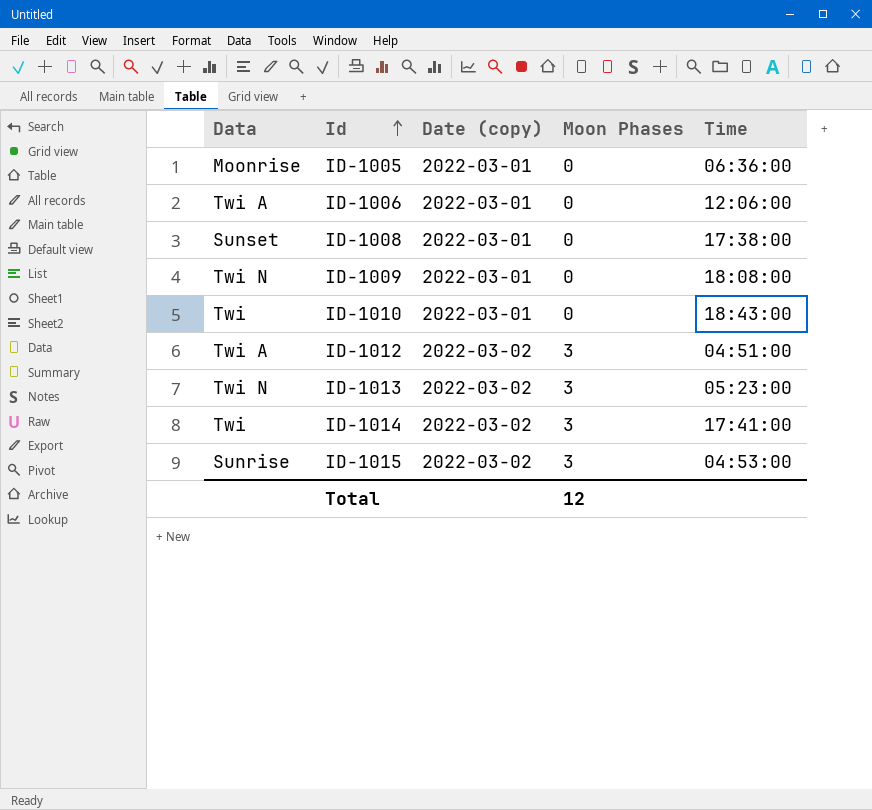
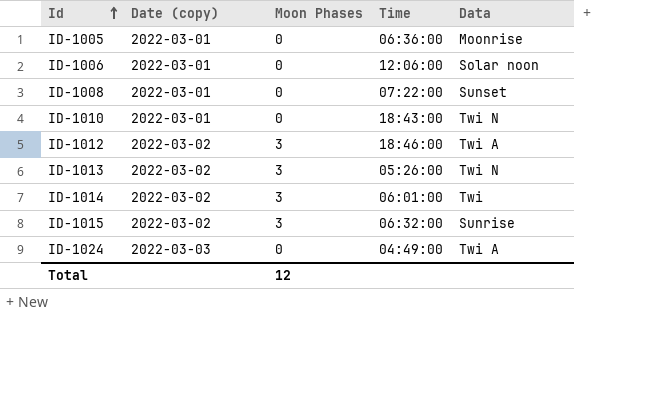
column Data | position: 1 -> 5
row ID-1009: Twi N | 2022-03-01 | 0 | 18:08:00 -> none
ID-1006 | Data: Twi A -> Solar noon
ID-1008 | Time: 17:38:00 -> 07:22:00
ID-1010 | Data: Twi -> Twi N
ID-1012 | Time: 04:51:00 -> 18:46:00
ID-1013 | Time: 05:23:00 -> 05:26:00
ID-1014 | Time: 17:41:00 -> 06:01:00
ID-1015 | Time: 04:53:00 -> 06:32:00
row ID-1024: none -> 2022-03-03 | 0 | 04:49:00 | Twi A

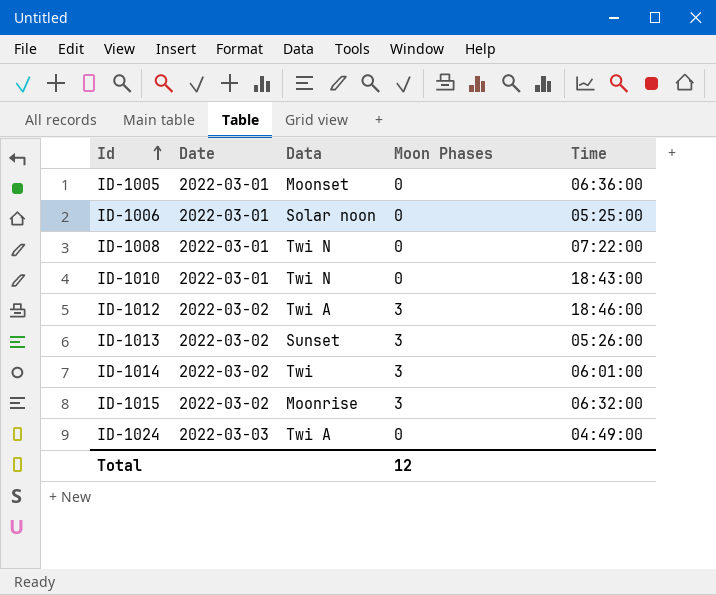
column name: Date (copy) -> Date
column Data | position: 5 -> 3
ID-1005 | Data: Moonrise -> Moonset
ID-1006 | Time: 12:06:00 -> 05:25:00
ID-1008 | Data: Sunset -> Twi N
ID-1013 | Data: Twi N -> Sunset
ID-1015 | Data: Sunrise -> Moonrise

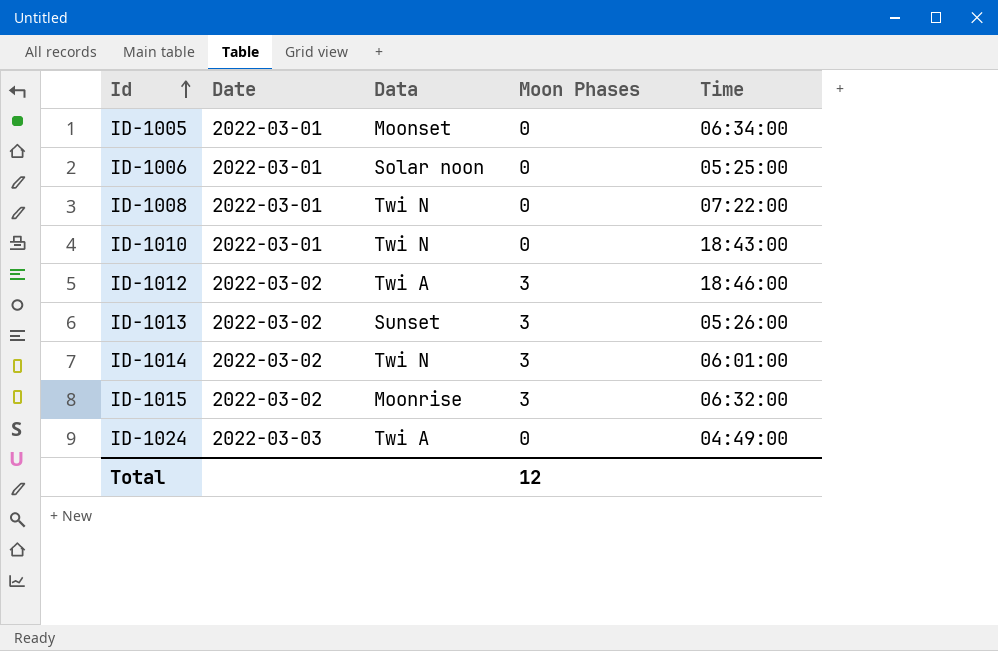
ID-1005 | Time: 06:36:00 -> 06:34:00
ID-1014 | Data: Twi -> Twi N

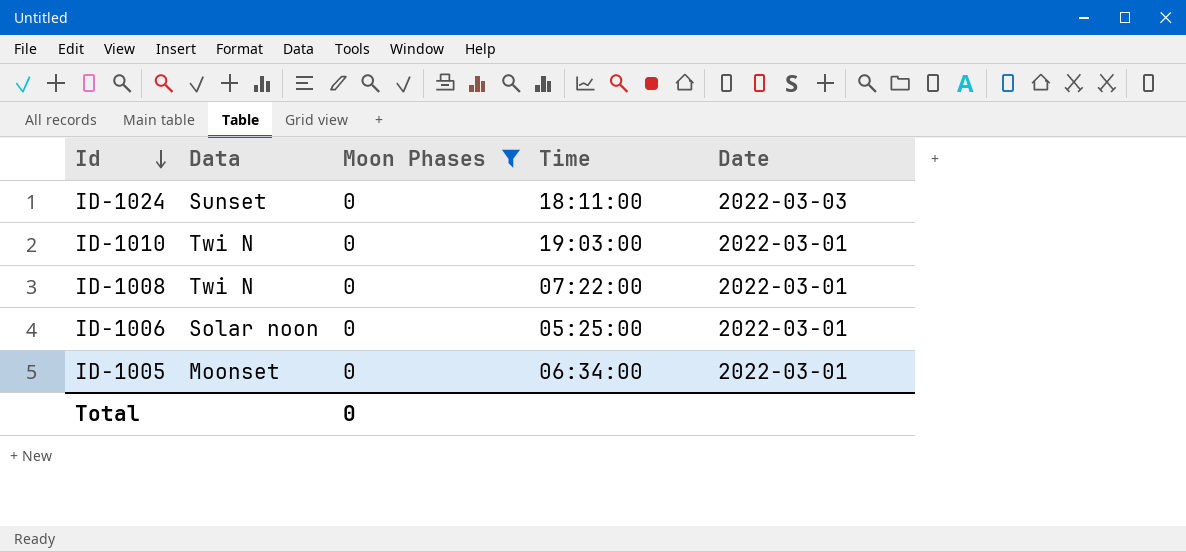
filter: none -> Moon Phases = 0
row order: Id ascending -> Id descending
column Date | position: 2 -> 5
ID-1024 | Data: Twi A -> Sunset
ID-1024 | Time: 04:49:00 -> 18:11:00
ID-1010 | Time: 18:43:00 -> 19:03:00
Total | Moon Phases: 12 -> 0

